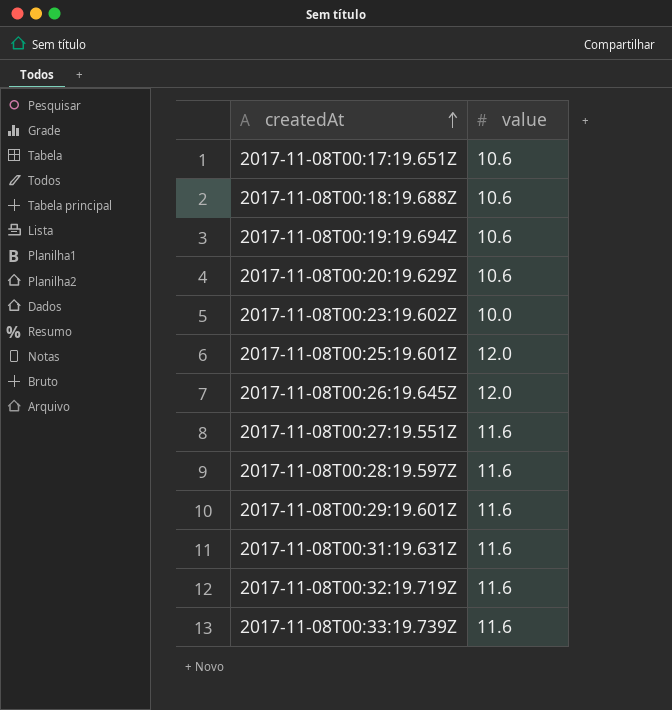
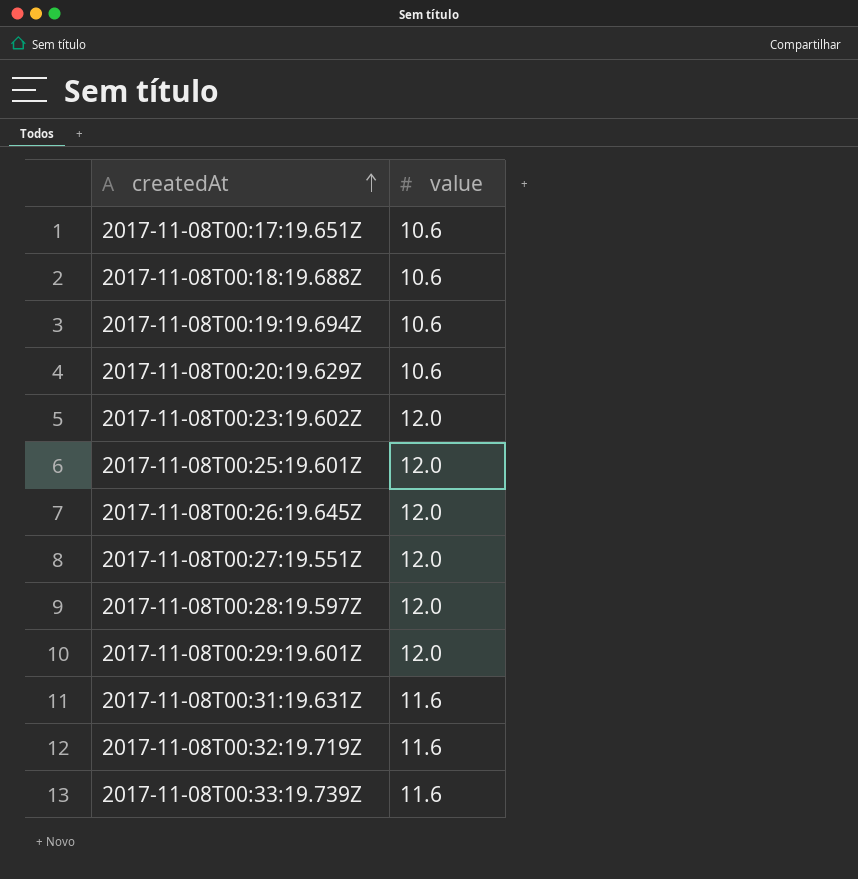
2017-11-08T00:23:19.602Z | value: 10.0 -> 12.0
2017-11-08T00:27:19.551Z | value: 11.6 -> 12.0
2017-11-08T00:28:19.597Z | value: 11.6 -> 12.0
2017-11-08T00:29:19.601Z | value: 11.6 -> 12.0

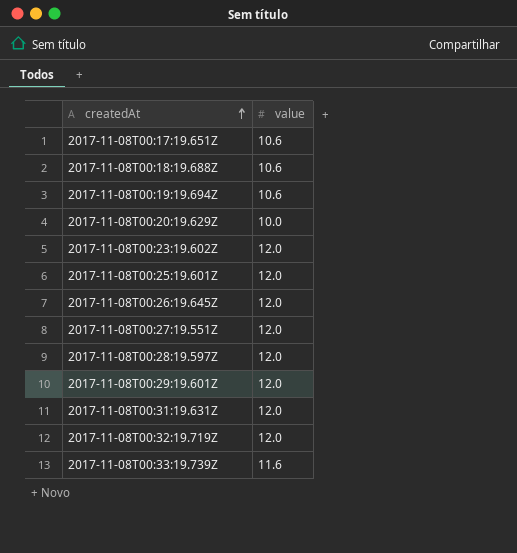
2017-11-08T00:20:19.629Z | value: 10.6 -> 10.0
2017-11-08T00:31:19.631Z | value: 11.6 -> 12.0
2017-11-08T00:32:19.719Z | value: 11.6 -> 12.0

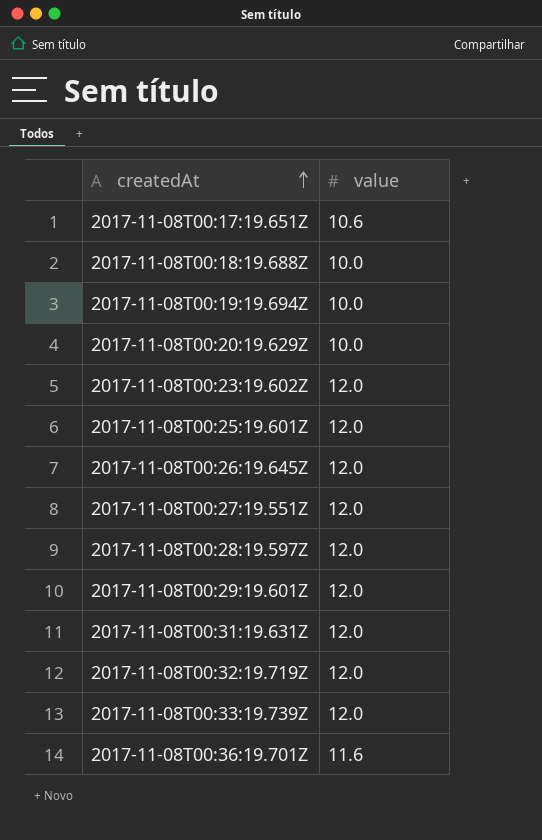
2017-11-08T00:18:19.688Z | value: 10.6 -> 10.0
2017-11-08T00:19:19.694Z | value: 10.6 -> 10.0
2017-11-08T00:33:19.739Z | value: 11.6 -> 12.0
row 2017-11-08T00:36:19.701Z: none -> 11.6

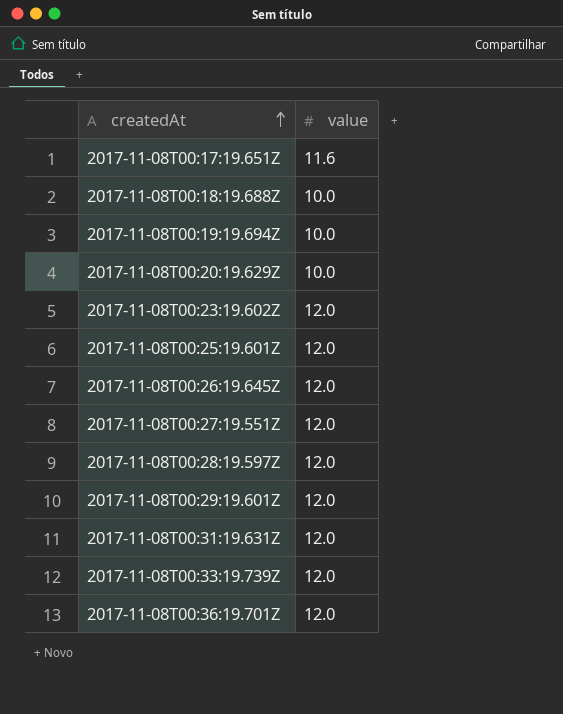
row 2017-11-08T00:32:19.719Z: 12.0 -> none
2017-11-08T00:17:19.651Z | value: 10.6 -> 11.6
2017-11-08T00:36:19.701Z | value: 11.6 -> 12.0

